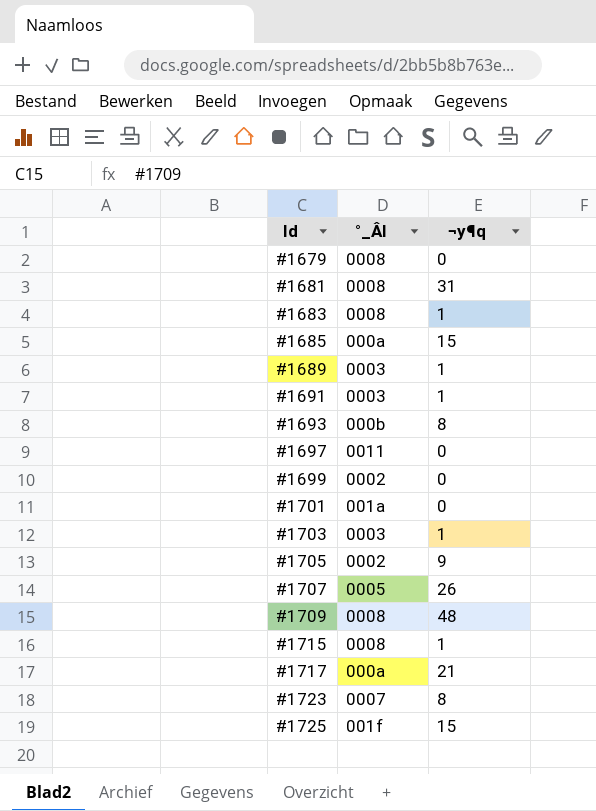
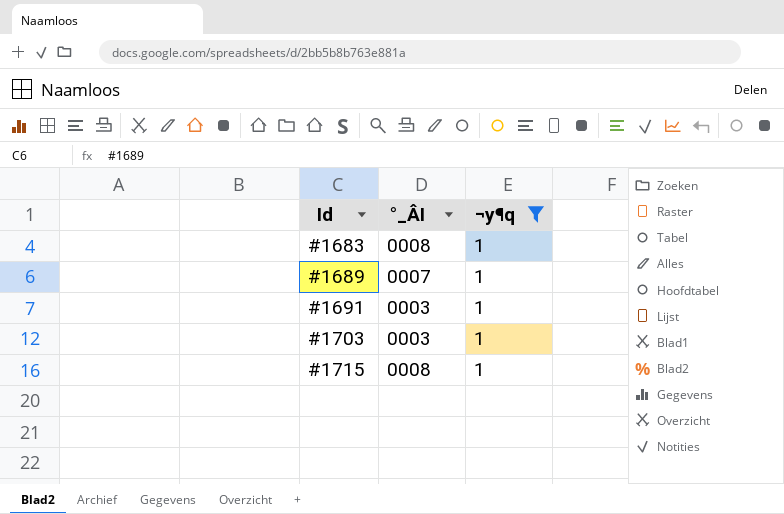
filter: none -> ¬y¶q = 1
#1689 | °_ÂI: 0003 -> 0007

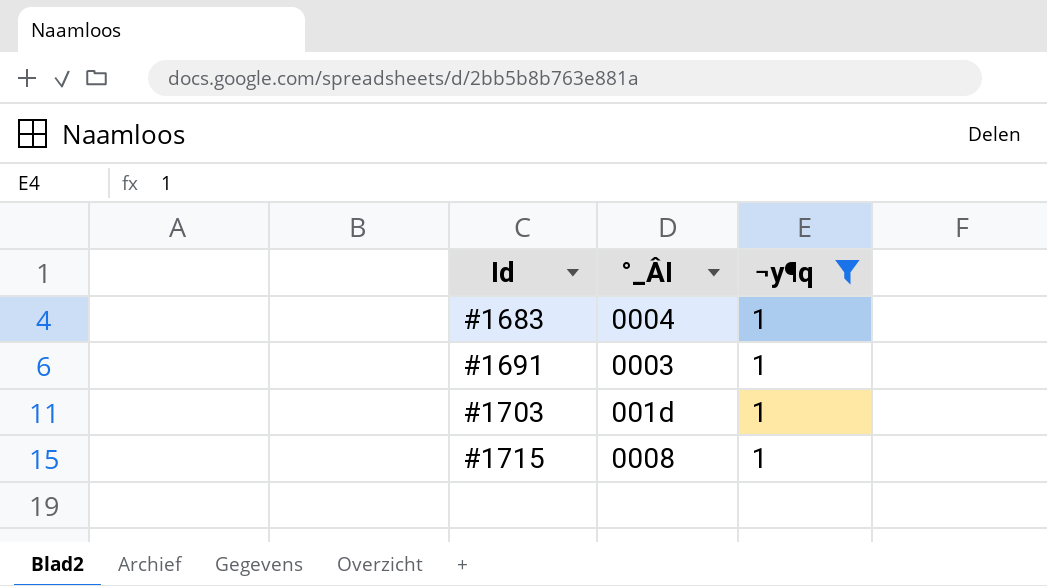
row #1689: 0007 | 1 -> none
#1683 | °_ÂI: 0008 -> 0004
#1703 | °_ÂI: 0003 -> 001d

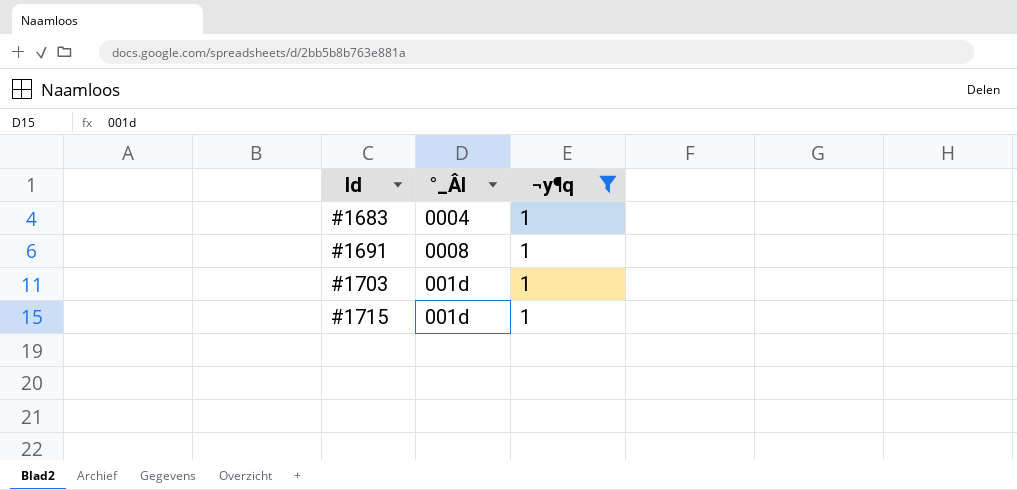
#1691 | °_ÂI: 0003 -> 0008
#1715 | °_ÂI: 0008 -> 001d

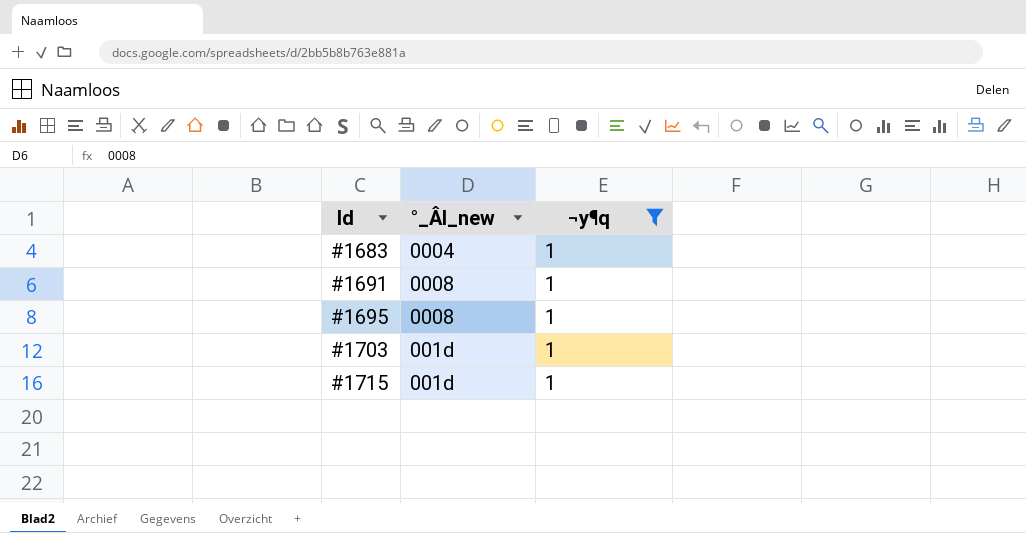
column name: °_ÂI -> °_ÂI_new
row #1695: none -> 0008 | 1

